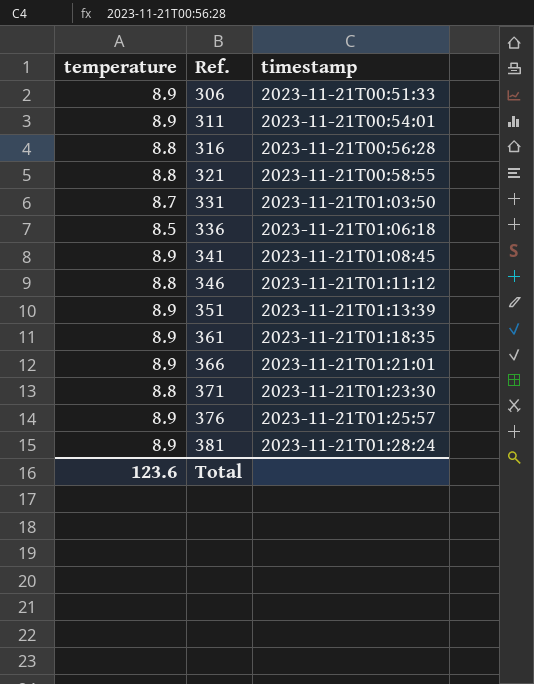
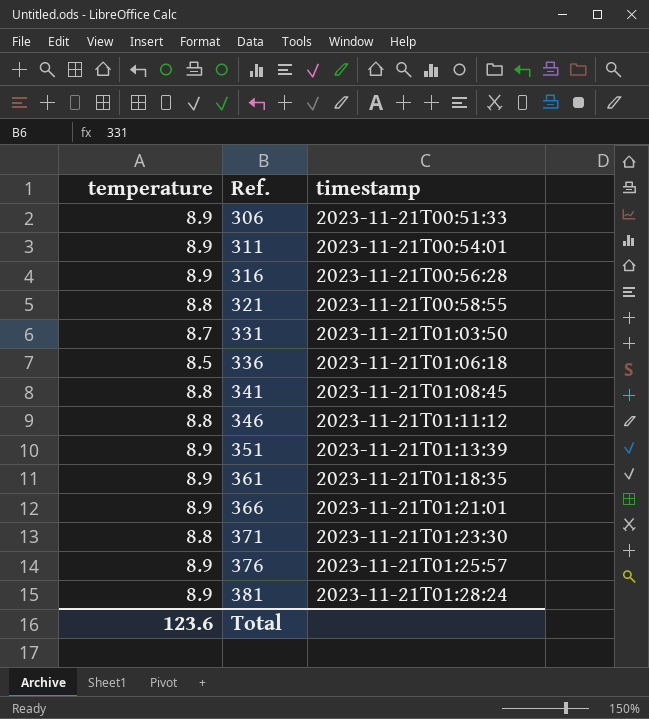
316 | temperature: 8.8 -> 8.9
341 | temperature: 8.9 -> 8.8

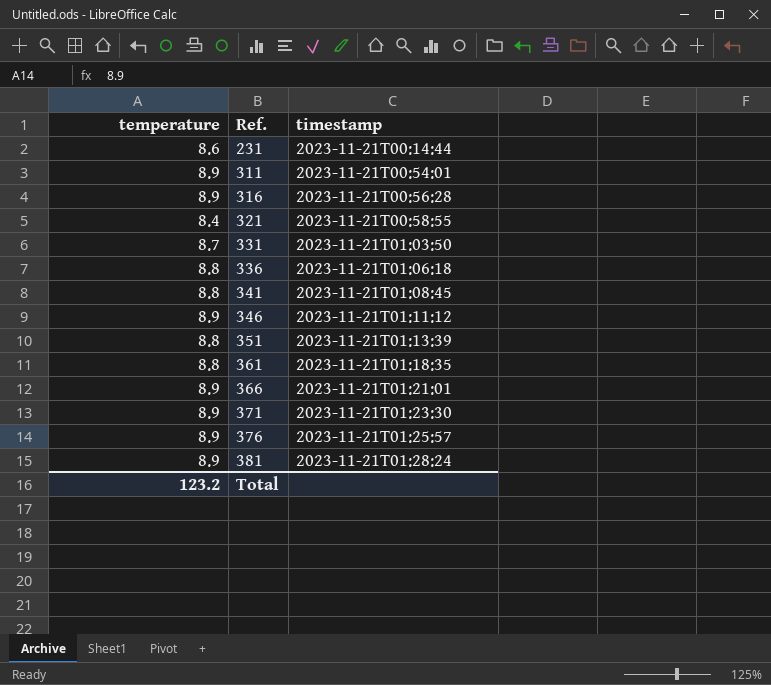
row 306: 8.9 | 2023-11-21T00:51:33 -> none
row 231: none -> 8.6 | 2023-11-21T00:14:44
321 | temperature: 8.8 -> 8.4
336 | temperature: 8.5 -> 8.8
346 | temperature: 8.8 -> 8.9
351 | temperature: 8.9 -> 8.8
361 | temperature: 8.9 -> 8.8
371 | temperature: 8.8 -> 8.9
Total | temperature: 123.6 -> 123.2

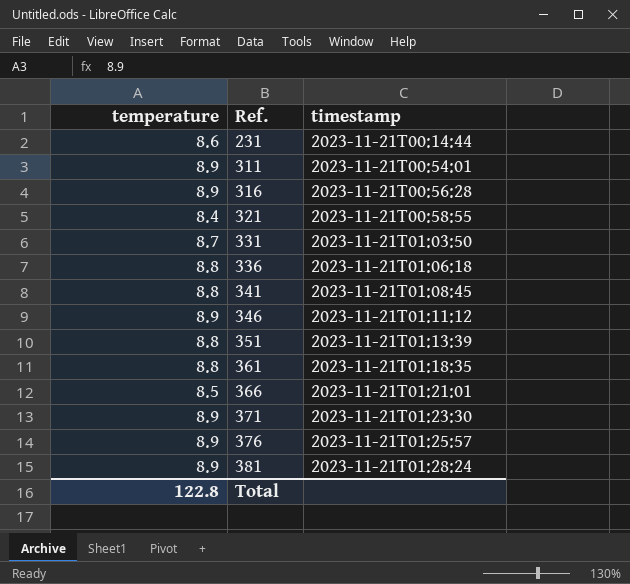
366 | temperature: 8.9 -> 8.5
Total | temperature: 123.2 -> 122.8

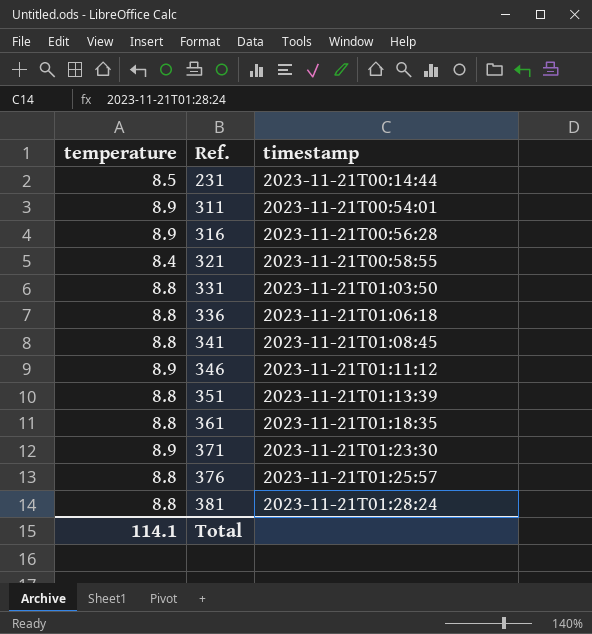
row 366: 8.5 | 2023-11-21T01:21:01 -> none
231 | temperature: 8.6 -> 8.5
331 | temperature: 8.7 -> 8.8
376 | temperature: 8.9 -> 8.8
381 | temperature: 8.9 -> 8.8
Total | temperature: 122.8 -> 114.1

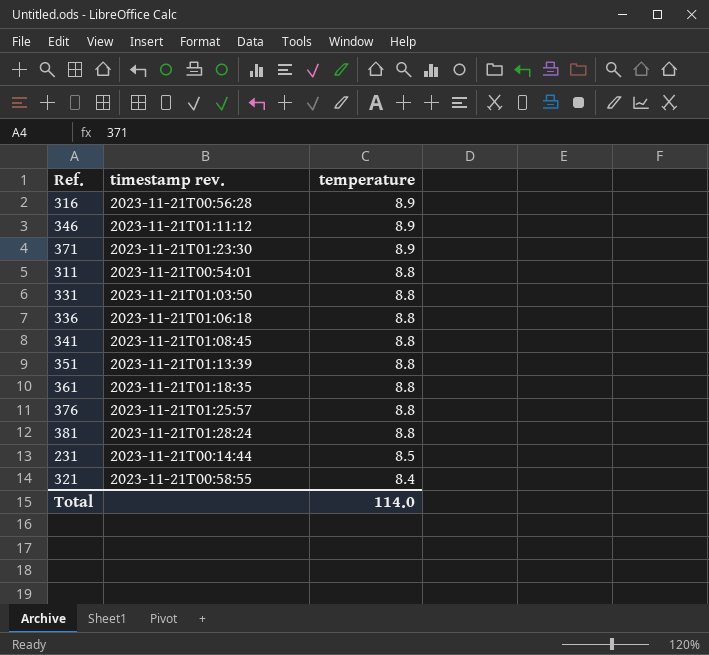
row order: Ref. ascending -> temperature descending
column name: timestamp -> timestamp rev.
column temperature | position: 1 -> 3
311 | temperature: 8.9 -> 8.8
Total | temperature: 114.1 -> 114.0

